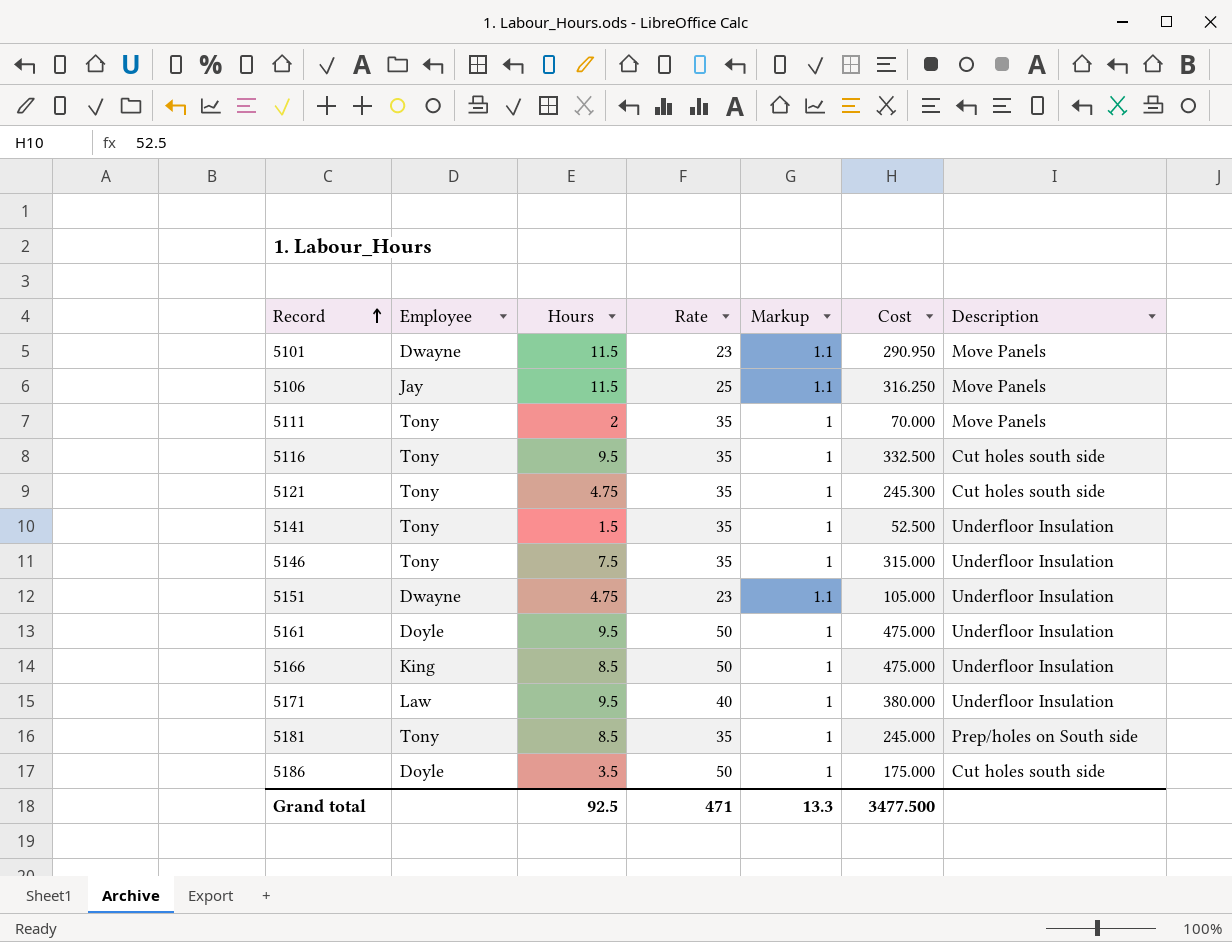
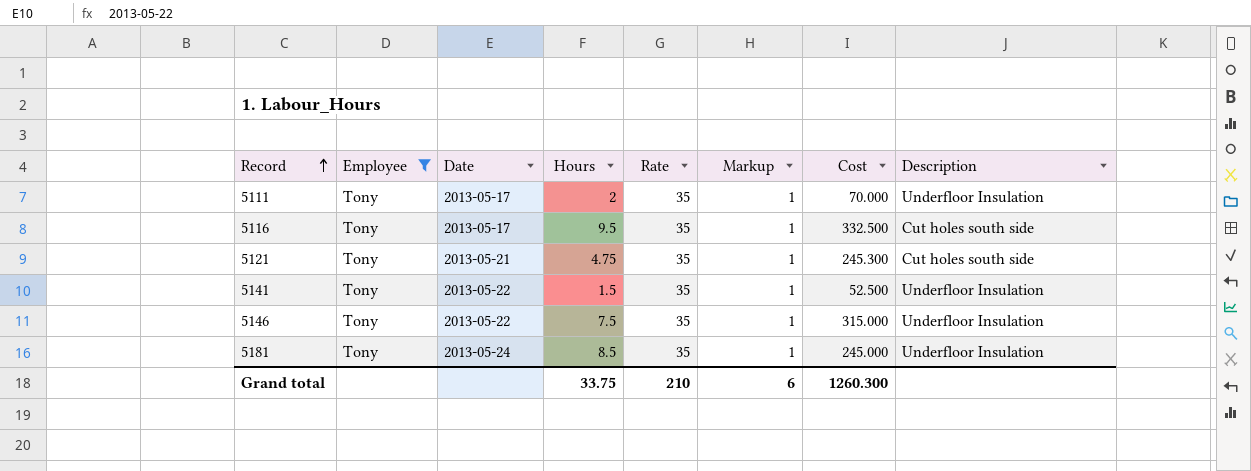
filter: none -> Employee = Tony
column Date | position: none -> 3
5111 | Description: Move Panels -> Underfloor Insulation
5181 | Description: Prep/holes on South side -> Underfloor Insulation
Grand total | Hours: 92.5 -> 33.75
Grand total | Rate: 471 -> 210
Grand total | Markup: 13.3 -> 6
Grand total | Cost: 3477.500 -> 1260.300

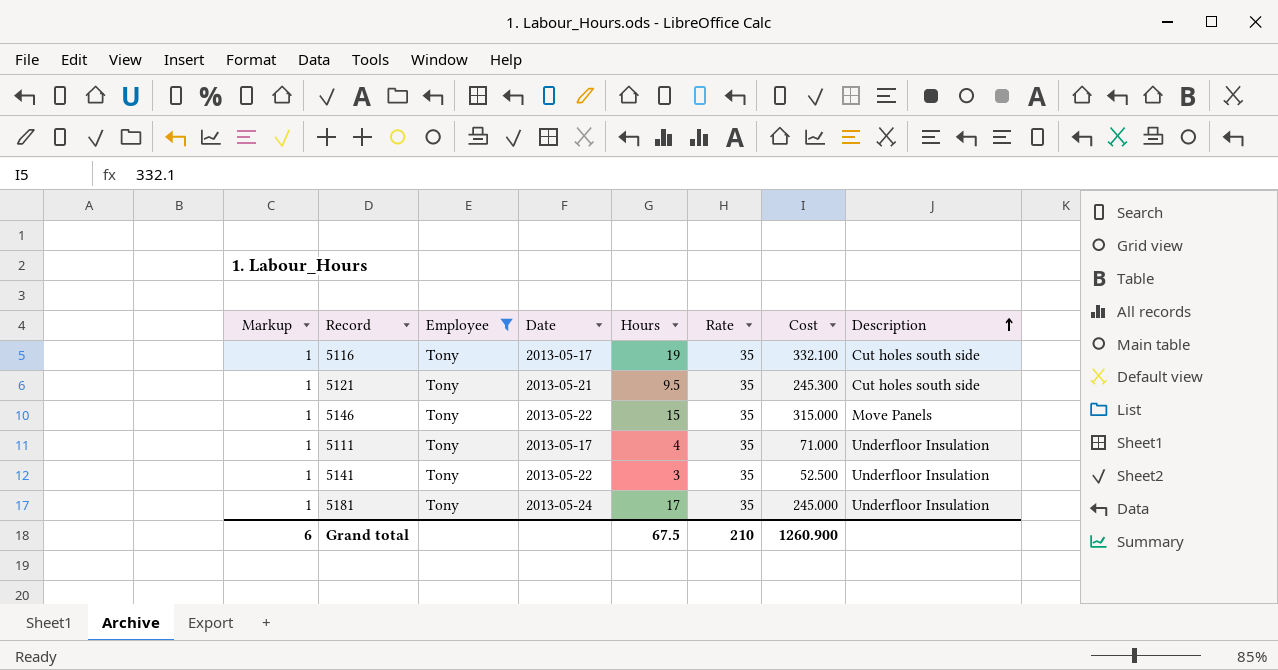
row order: Record ascending -> Description ascending
column Markup | position: 6 -> 1
5116 | Hours: 9.5 -> 19
5116 | Cost: 332.500 -> 332.100
5121 | Hours: 4.75 -> 9.5
5146 | Hours: 7.5 -> 15
5146 | Description: Underfloor Insulation -> Move Panels
5111 | Hours: 2 -> 4
5111 | Cost: 70.000 -> 71.000
5141 | Hours: 1.5 -> 3
5181 | Hours: 8.5 -> 17
Grand total | Hours: 33.75 -> 67.5
Grand total | Cost: 1260.300 -> 1260.900

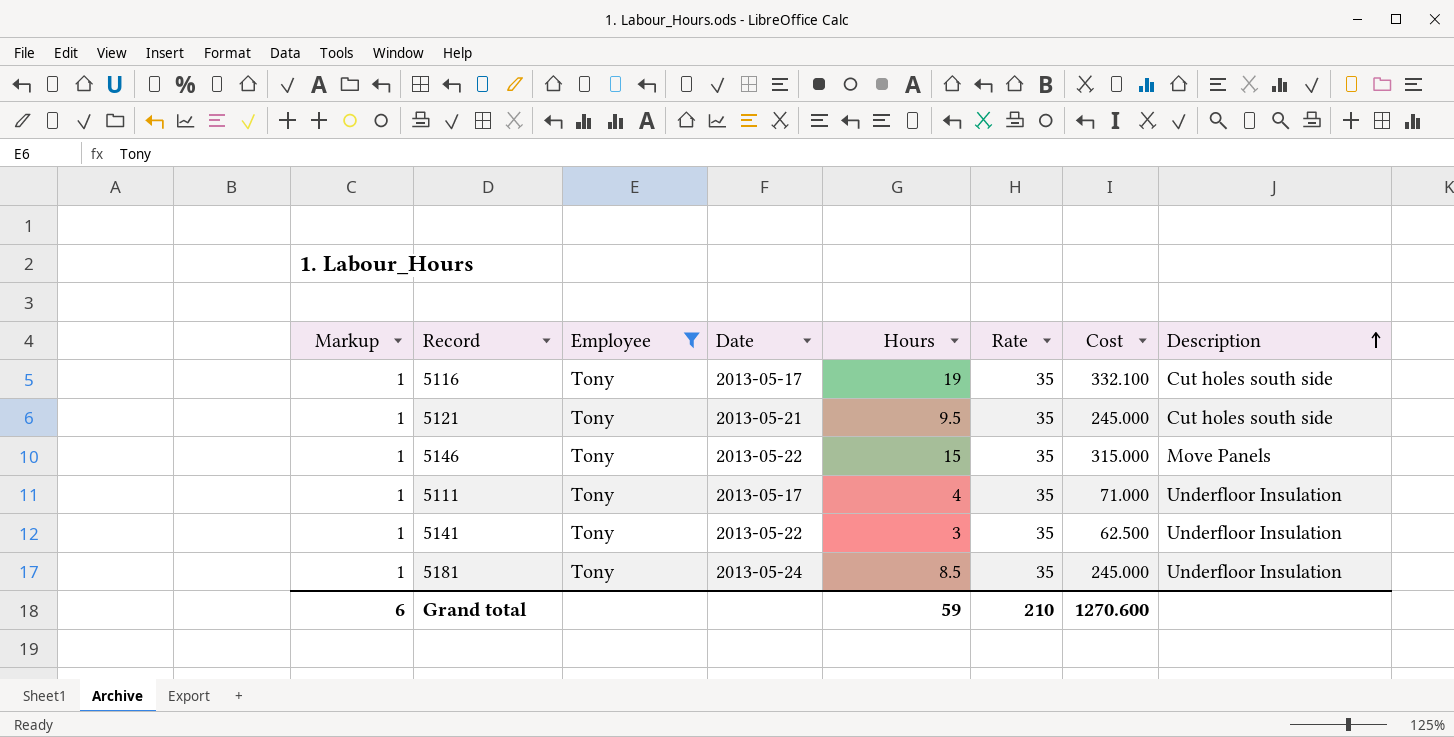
5121 | Cost: 245.300 -> 245.000
5141 | Cost: 52.500 -> 62.500
5181 | Hours: 17 -> 8.5
Grand total | Hours: 67.5 -> 59
Grand total | Cost: 1260.900 -> 1270.600

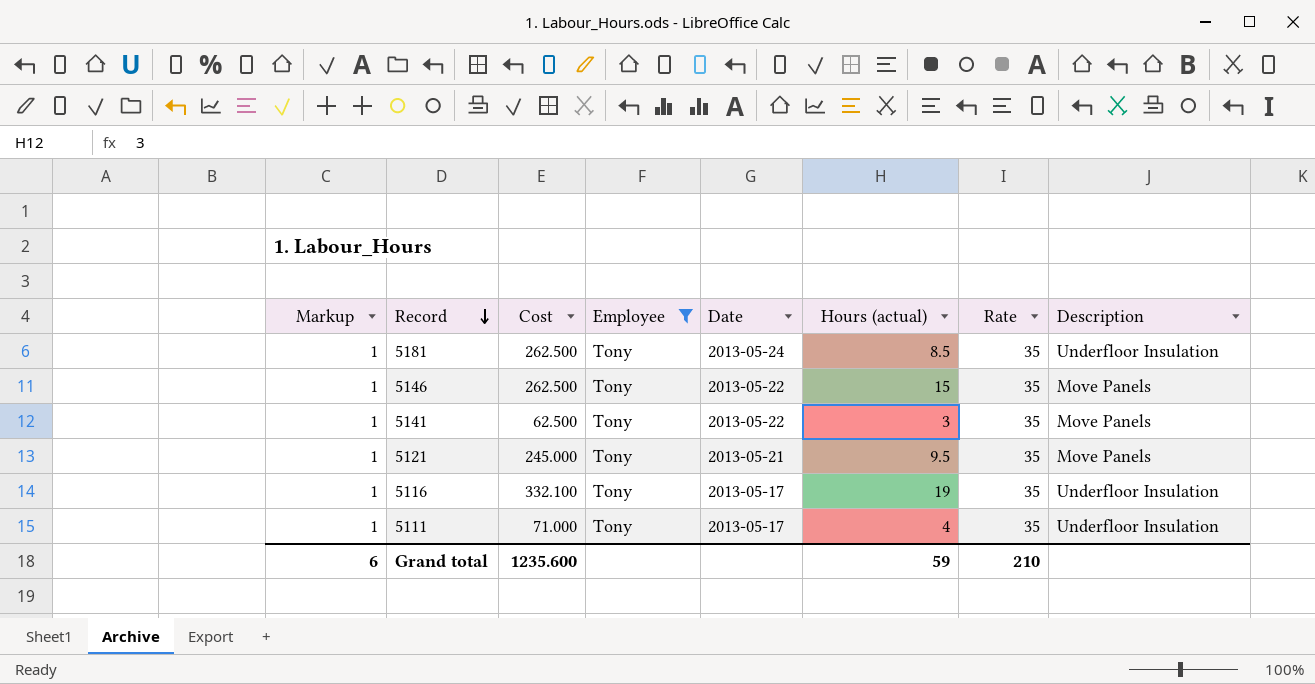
row order: Description ascending -> Record descending
column Cost | position: 7 -> 3
column name: Hours -> Hours (actual)
5181 | Cost: 245.000 -> 262.500
5146 | Cost: 315.000 -> 262.500
5141 | Description: Underfloor Insulation -> Move Panels
5121 | Description: Cut holes south side -> Move Panels
5116 | Description: Cut holes south side -> Underfloor Insulation
Grand total | Cost: 1270.600 -> 1235.600

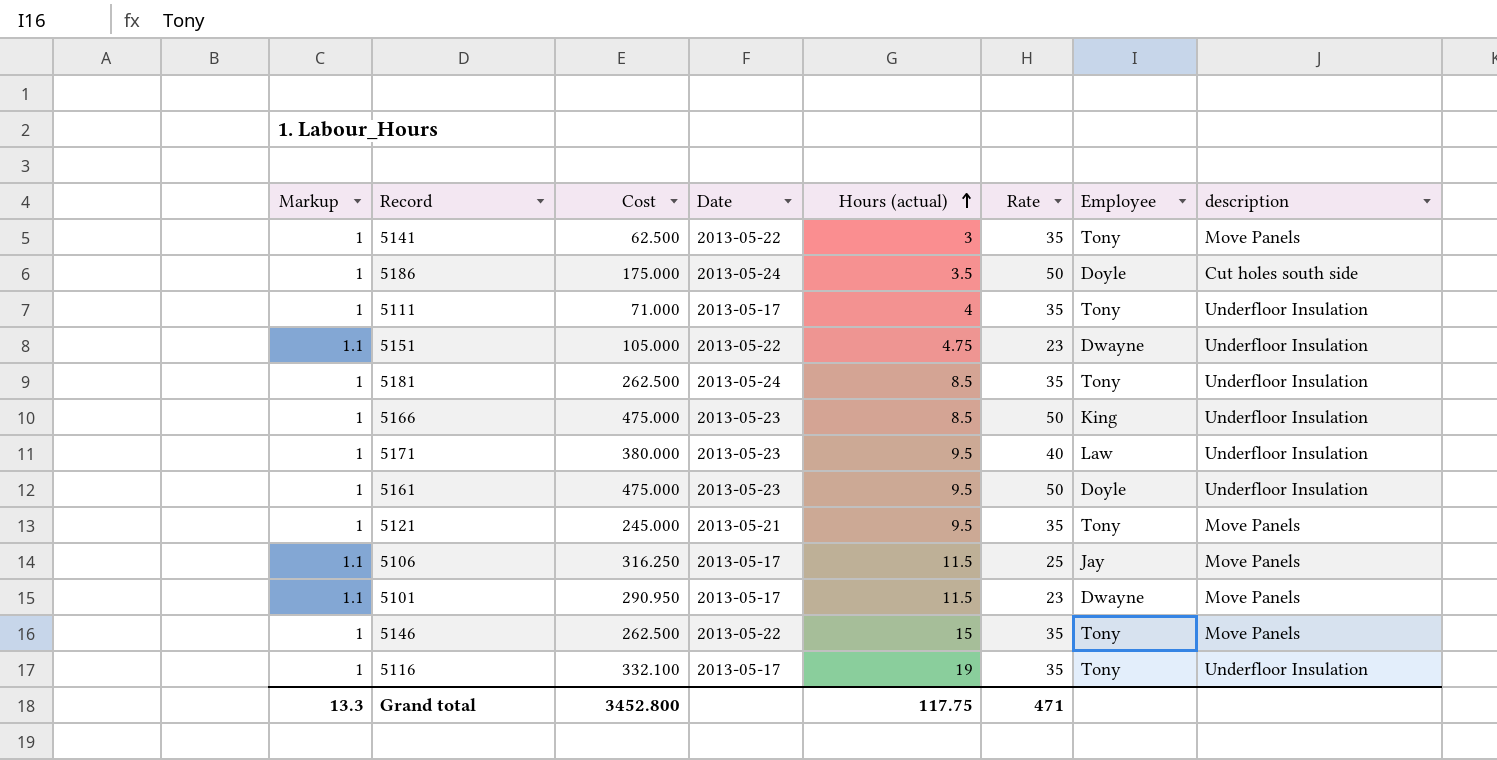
filter: Employee = Tony -> none
row order: Record descending -> Hours (actual) ascending
column Employee | position: 4 -> 7
column name: Description -> description
Grand total | Markup: 6 -> 13.3
Grand total | Cost: 1235.600 -> 3452.800
Grand total | Hours (actual): 59 -> 117.75
Grand total | Rate: 210 -> 471

